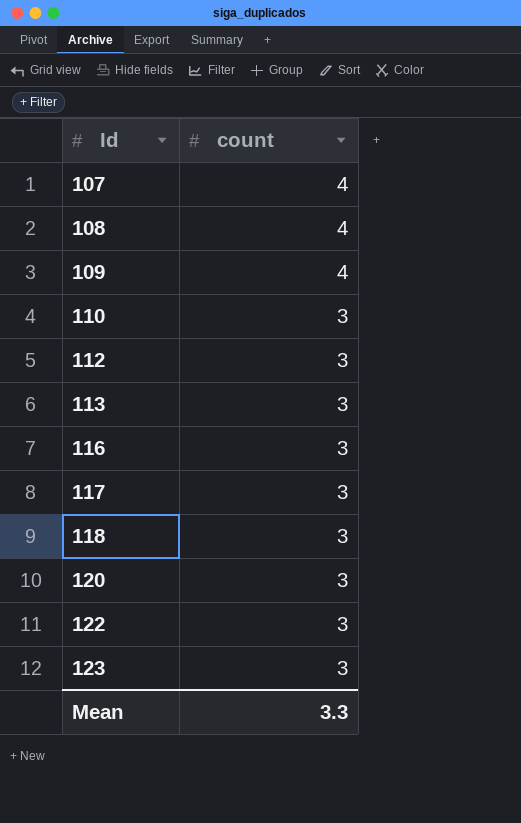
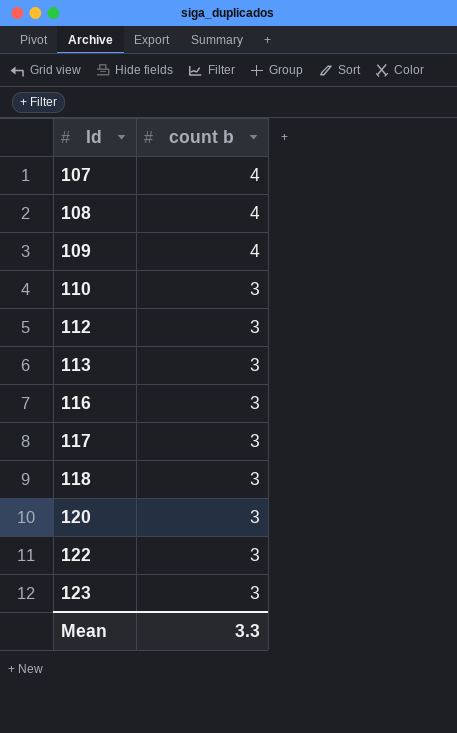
column name: count -> count b

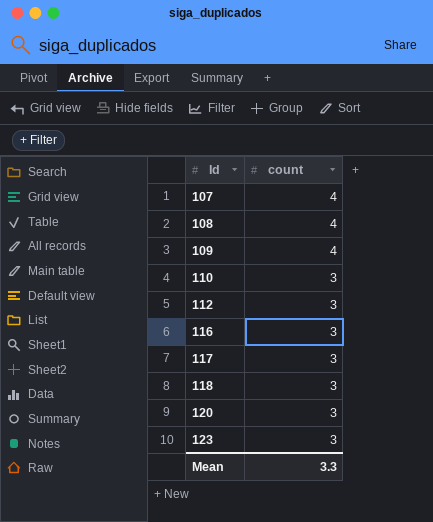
column name: count b -> count
row 113: 3 -> none
row 122: 3 -> none

